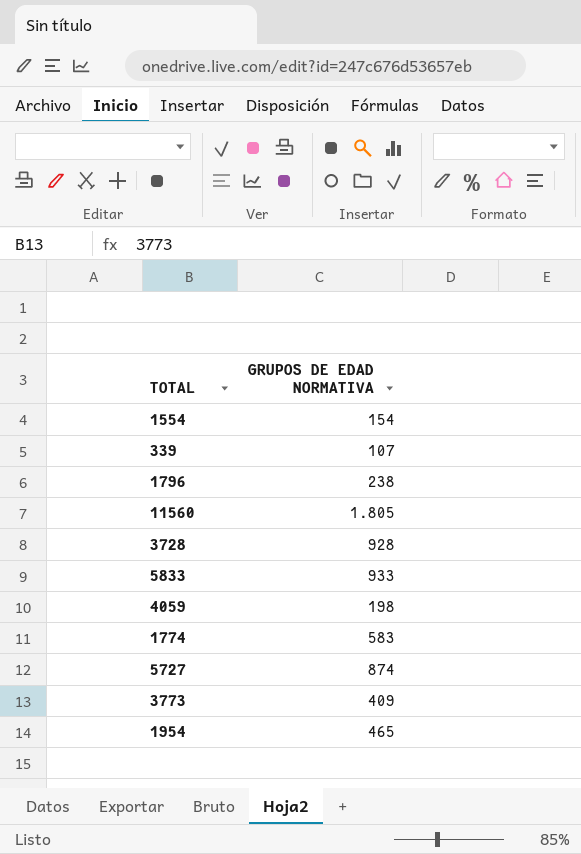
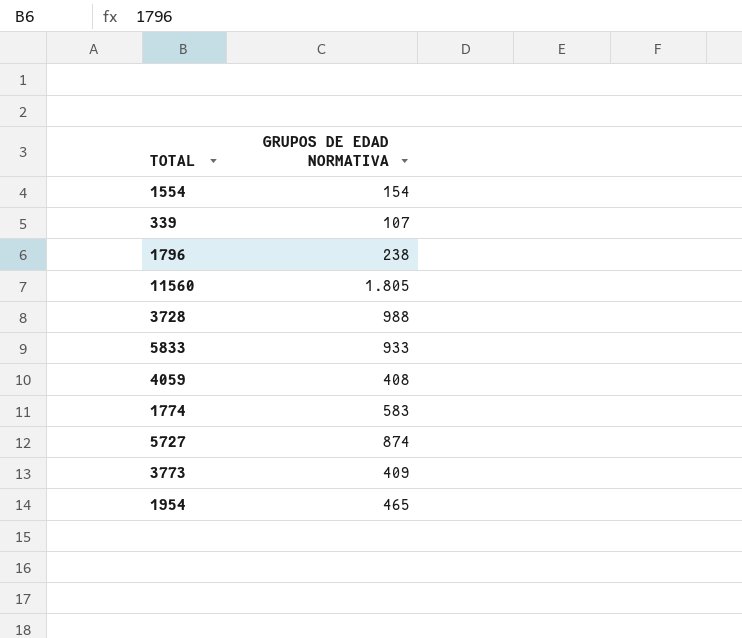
3728 | GRUPOS DE EDAD NORMATIVA: 928 -> 988
4059 | GRUPOS DE EDAD NORMATIVA: 198 -> 408

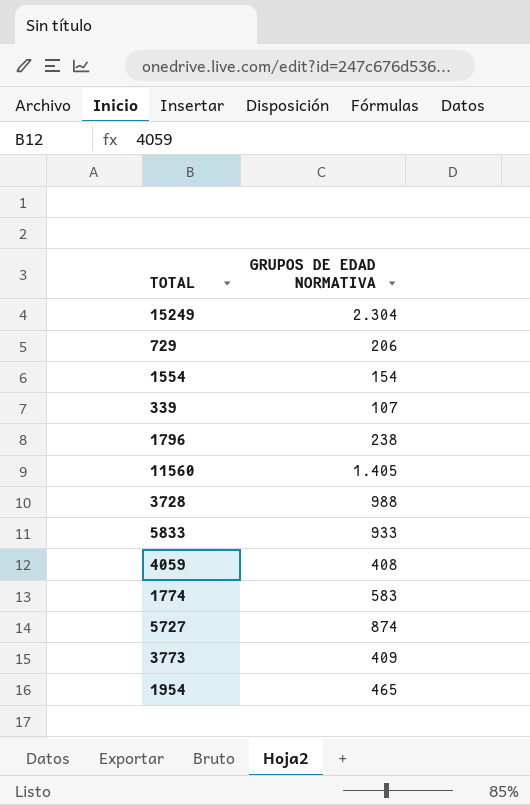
row 15249: none -> 2.304
row 729: none -> 206
11560 | GRUPOS DE EDAD NORMATIVA: 1.805 -> 1.405

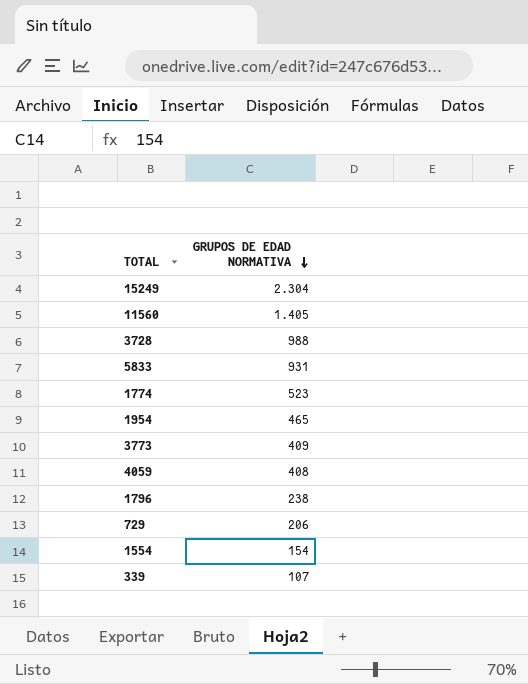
row order: none -> GRUPOS DE EDAD NORMATIVA descending
row 5727: 874 -> none
5833 | GRUPOS DE EDAD NORMATIVA: 933 -> 931
1774 | GRUPOS DE EDAD NORMATIVA: 583 -> 523

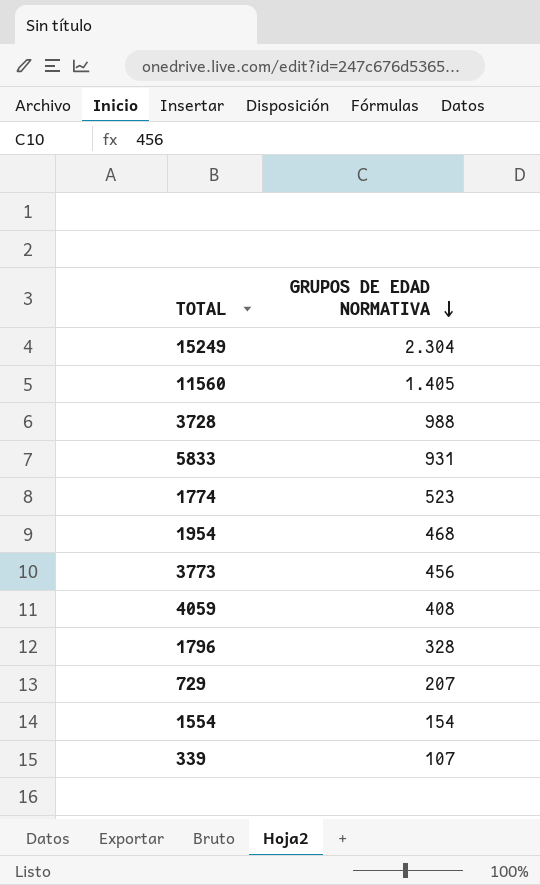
1954 | GRUPOS DE EDAD NORMATIVA: 465 -> 468
3773 | GRUPOS DE EDAD NORMATIVA: 409 -> 456
1796 | GRUPOS DE EDAD NORMATIVA: 238 -> 328
729 | GRUPOS DE EDAD NORMATIVA: 206 -> 207

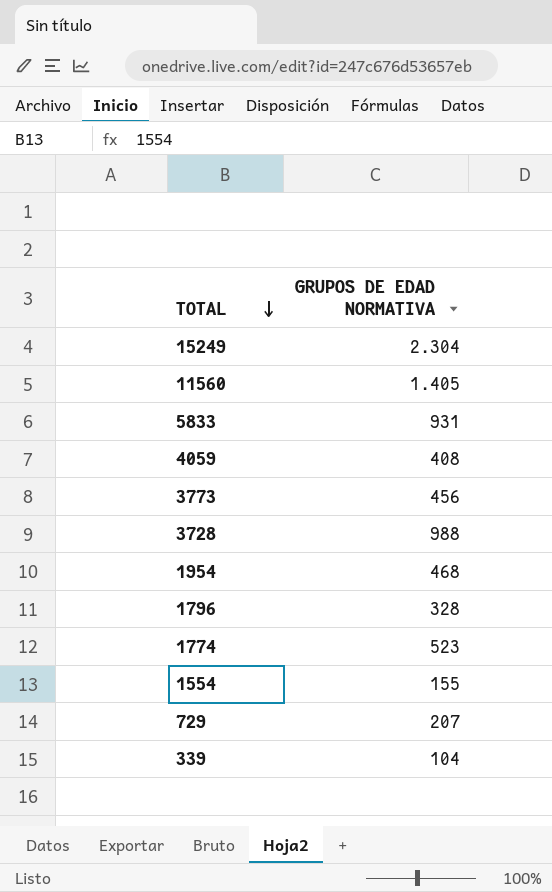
row order: GRUPOS DE EDAD NORMATIVA descending -> TOTAL descending
1554 | GRUPOS DE EDAD NORMATIVA: 154 -> 155
339 | GRUPOS DE EDAD NORMATIVA: 107 -> 104

